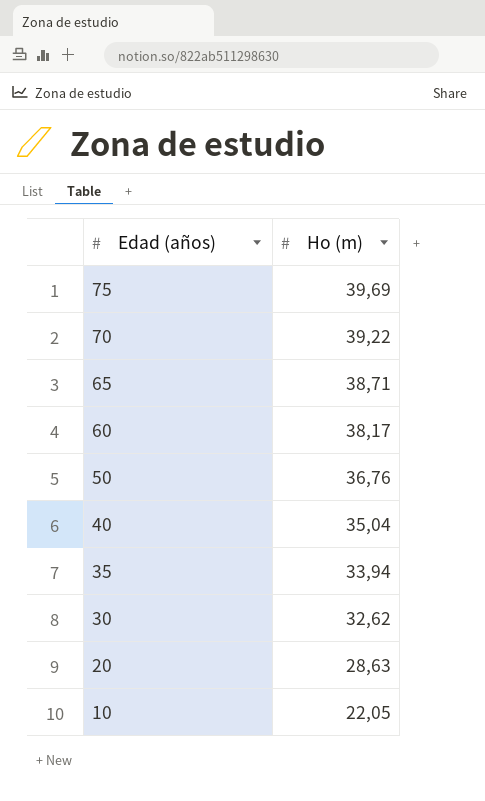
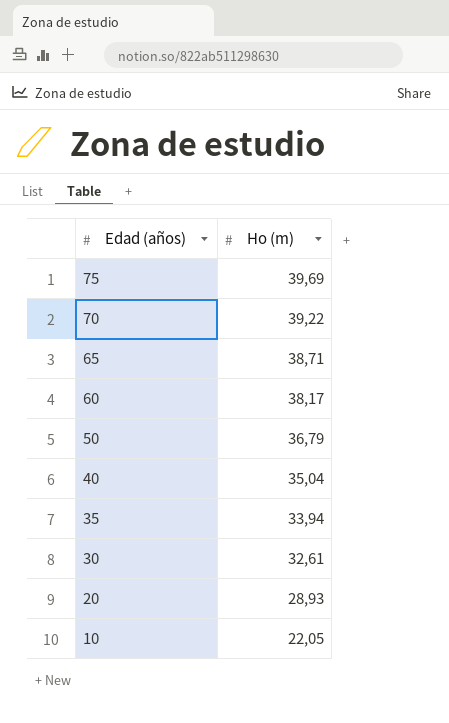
50 | Ho (m): 36,76 -> 36,79
30 | Ho (m): 32,62 -> 32,61
20 | Ho (m): 28,63 -> 28,93

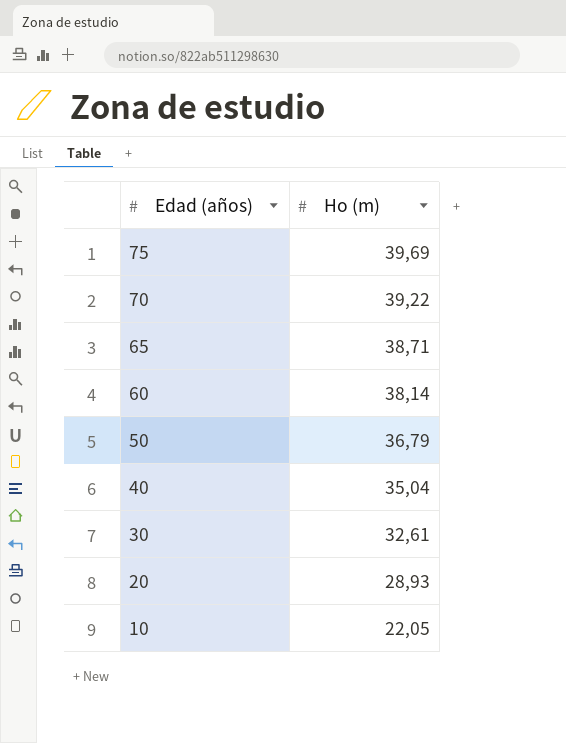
row 35: 33,94 -> none
60 | Ho (m): 38,17 -> 38,14

